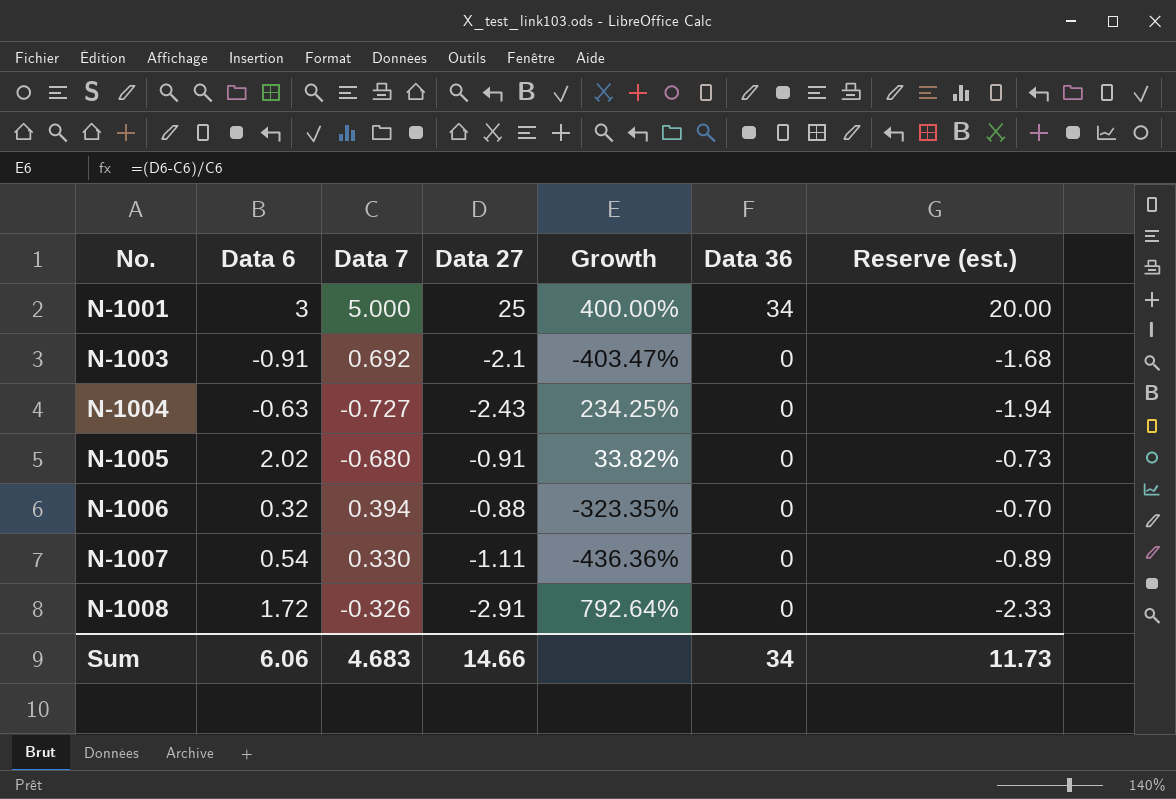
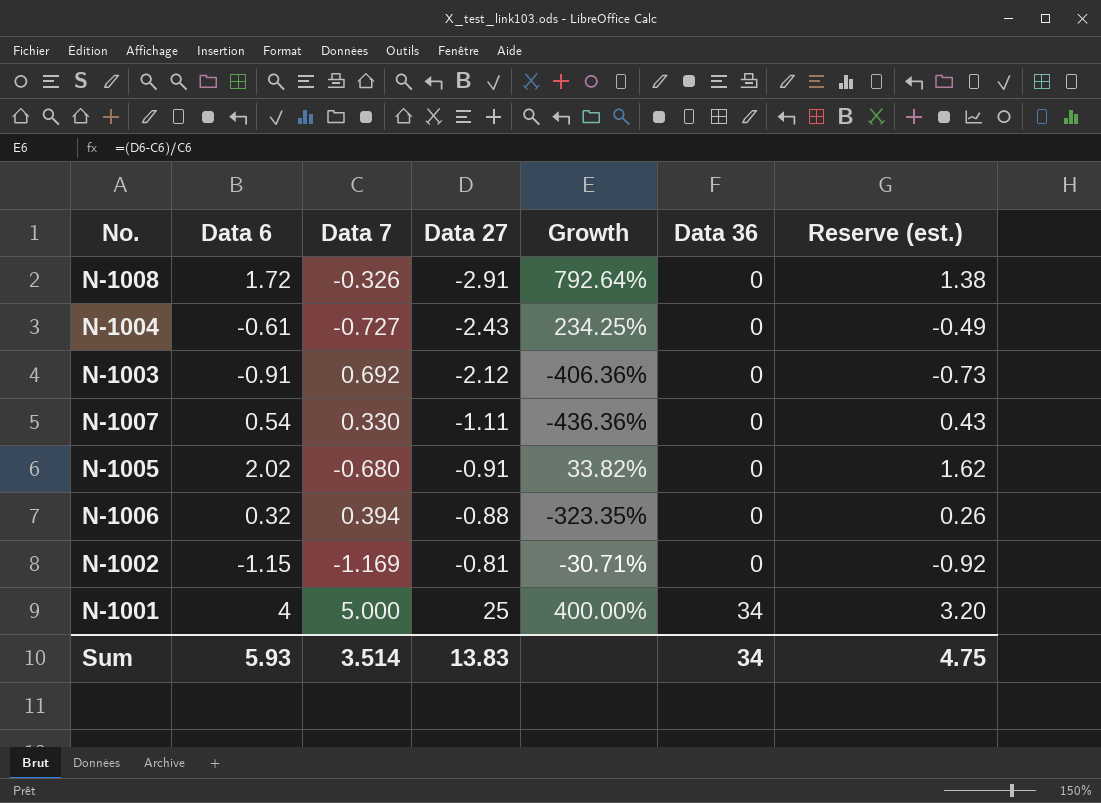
row order: No. ascending -> Data 27 ascending
column Reserve (est.) | formula: [Data 27] * 0.8 -> [Data 6] * 0.8
N-1004 | Data 6: -0.63 -> -0.61
N-1003 | Data 27: -2.1 -> -2.12
N-1003 | Growth: -403.47% -> -406.36%
row N-1002: none -> -1.15 | -1.169 | -0.81 | -30.71% | 0 | -0.92
N-1001 | Data 6: 3 -> 4
Sum | Data 6: 6.06 -> 5.93
Sum | Data 7: 4.683 -> 3.514
Sum | Data 27: 14.66 -> 13.83
Sum | Reserve (est.): 11.73 -> 4.75

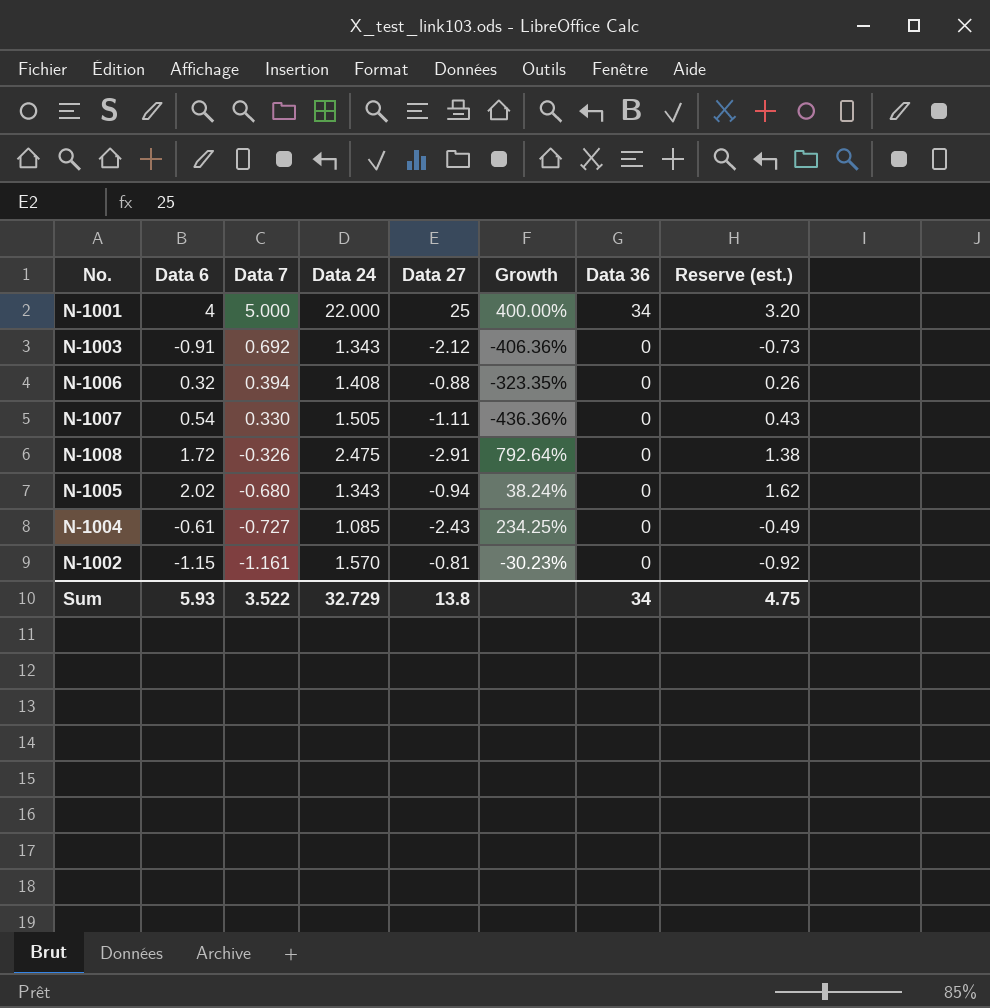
row order: Data 27 ascending -> Data 7 descending
column Data 24 | position: none -> 4
N-1005 | Data 27: -0.91 -> -0.94
N-1005 | Growth: 33.82% -> 38.24%
N-1002 | Data 7: -1.169 -> -1.161
N-1002 | Growth: -30.71% -> -30.23%
Sum | Data 7: 3.514 -> 3.522
Sum | Data 27: 13.83 -> 13.8

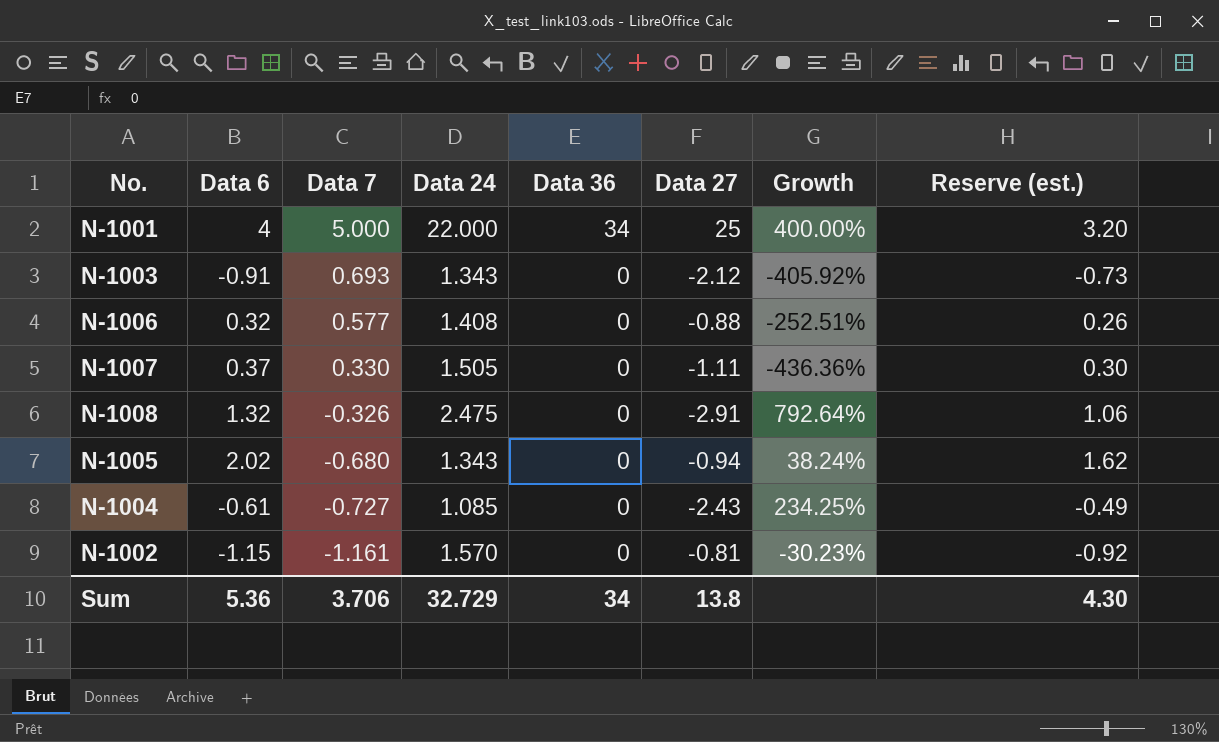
column Data 36 | position: 7 -> 5
N-1003 | Data 7: 0.692 -> 0.693
N-1003 | Growth: -406.36% -> -405.92%
N-1006 | Data 7: 0.394 -> 0.577
N-1006 | Growth: -323.35% -> -252.51%
N-1007 | Data 6: 0.54 -> 0.37
N-1007 | Reserve (est.): 0.43 -> 0.30
N-1008 | Data 6: 1.72 -> 1.32
N-1008 | Reserve (est.): 1.38 -> 1.06
Sum | Data 6: 5.93 -> 5.36
Sum | Data 7: 3.522 -> 3.706
Sum | Reserve (est.): 4.75 -> 4.30

